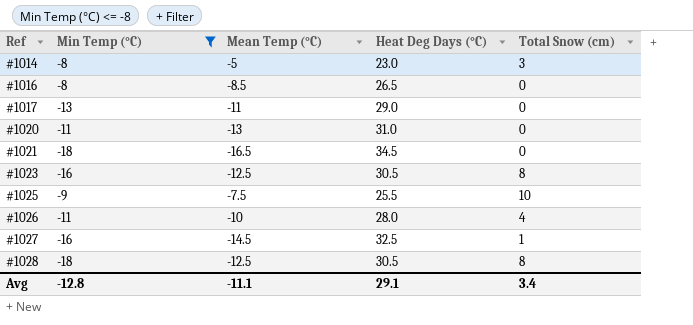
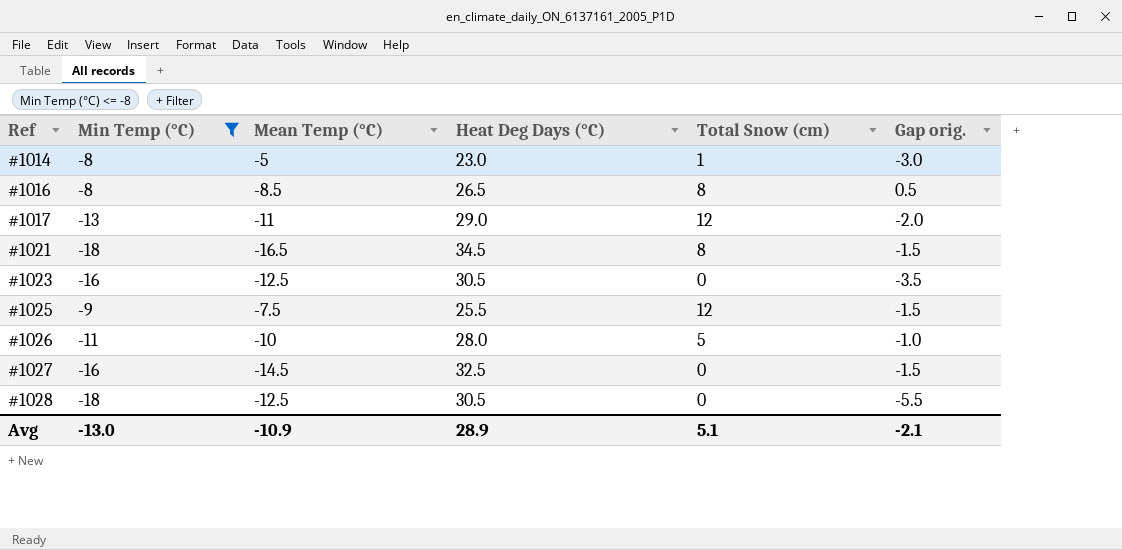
column Gap orig. | formula: none -> [Min Temp (°C)] - [Mean Temp (°C)]
row #1020: -11 | -13 | 31.0 | 0 -> none
#1014 | Total Snow (cm): 3 -> 1
#1016 | Total Snow (cm): 0 -> 8
#1017 | Total Snow (cm): 0 -> 12
#1021 | Total Snow (cm): 0 -> 8
#1023 | Total Snow (cm): 8 -> 0
#1025 | Total Snow (cm): 10 -> 12
#1026 | Total Snow (cm): 4 -> 5
#1027 | Total Snow (cm): 1 -> 0
#1028 | Total Snow (cm): 8 -> 0
Avg | Min Temp (°C): -12.8 -> -13.0
Avg | Mean Temp (°C): -11.1 -> -10.9
Avg | Heat Deg Days (°C): 29.1 -> 28.9
Avg | Total Snow (cm): 3.4 -> 5.1

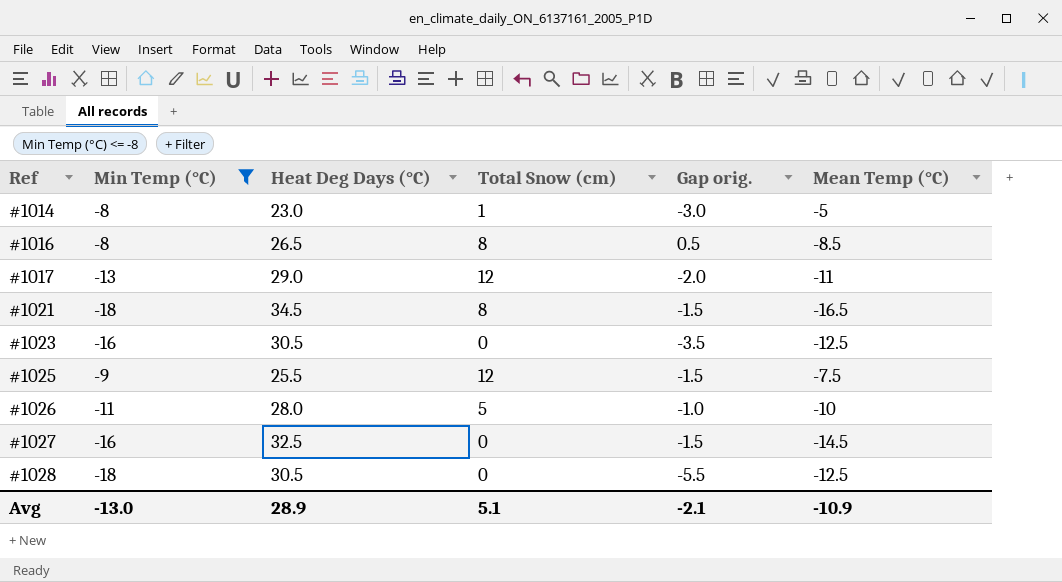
column Mean Temp (°C) | position: 3 -> 6

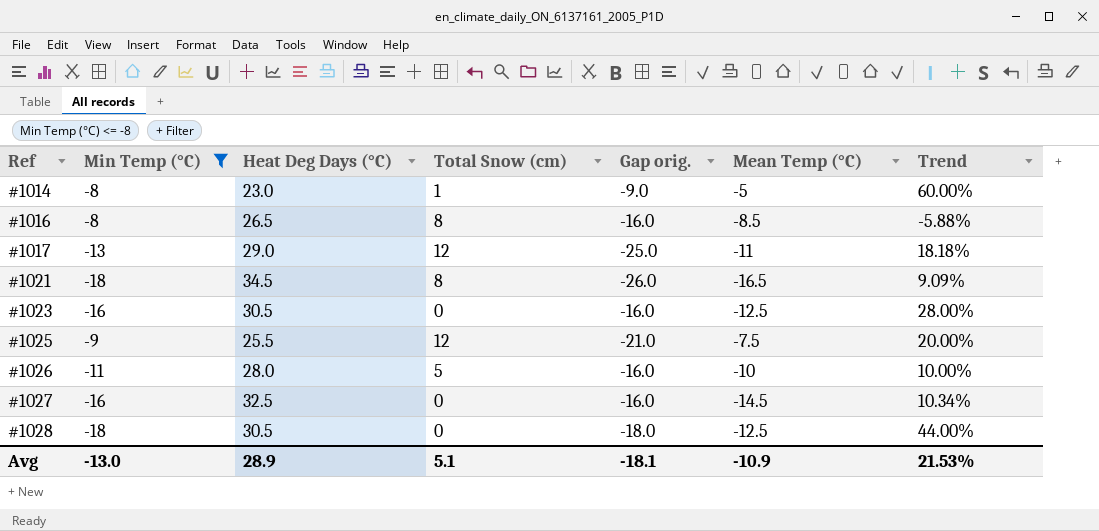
column Gap orig. | formula: [Min Temp (°C)] - [Mean Temp (°C)] -> [Min Temp (°C)] - [Total Snow (cm)]
column Trend | formula: none -> ([Min Temp (°C)] - [Mean Temp (°C)]) / [Mean Temp (°C)]
Avg | Gap orig.: -2.1 -> -18.1

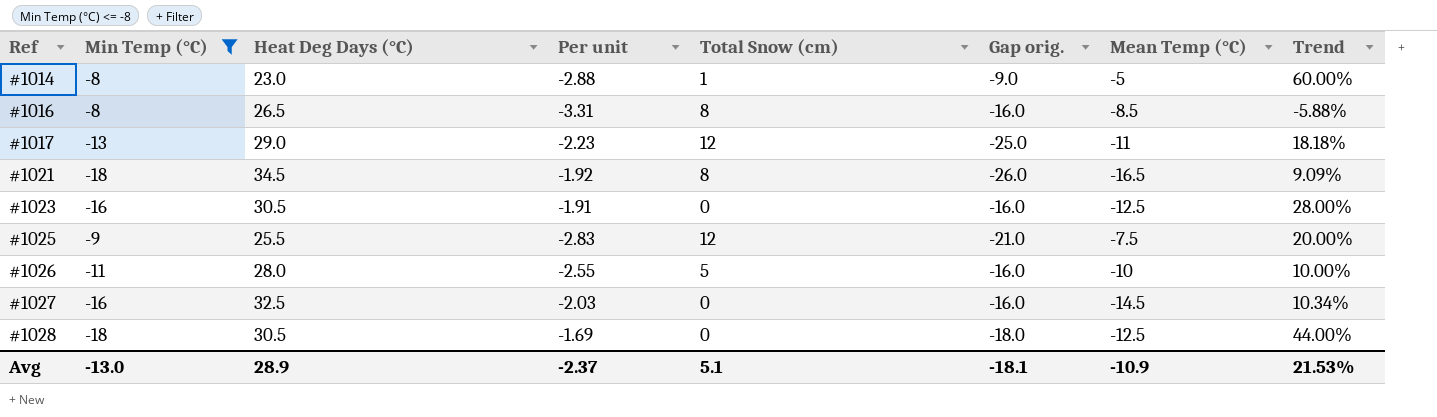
column Per unit | formula: none -> [Heat Deg Days (°C)] / [Min Temp (°C)]

